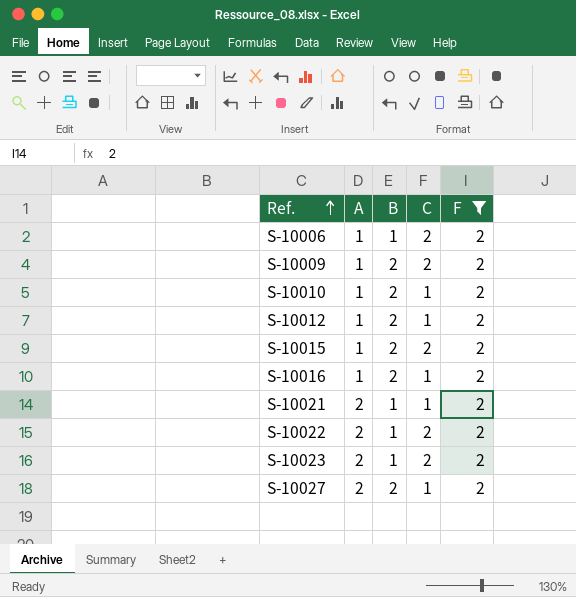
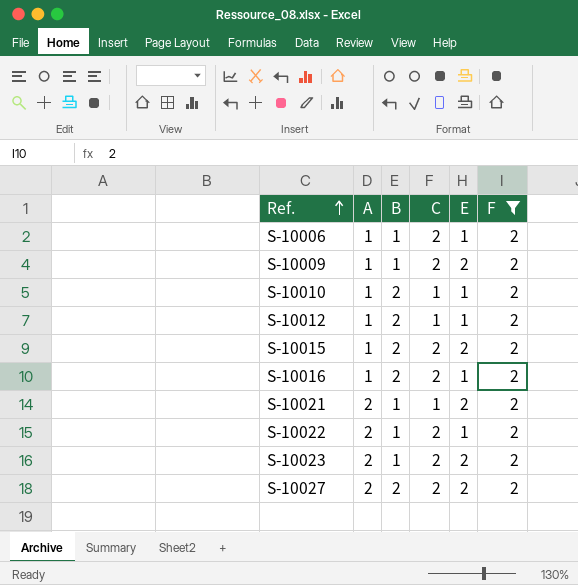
column E | position: none -> 5
S-10009 | B: 2 -> 1
S-10016 | C: 1 -> 2
S-10027 | C: 1 -> 2

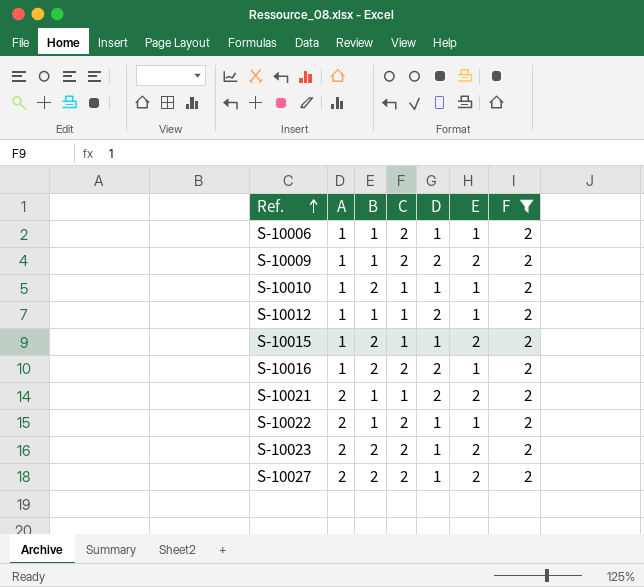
column D | position: none -> 5
S-10012 | B: 2 -> 1
S-10015 | C: 2 -> 1
S-10023 | B: 1 -> 2

